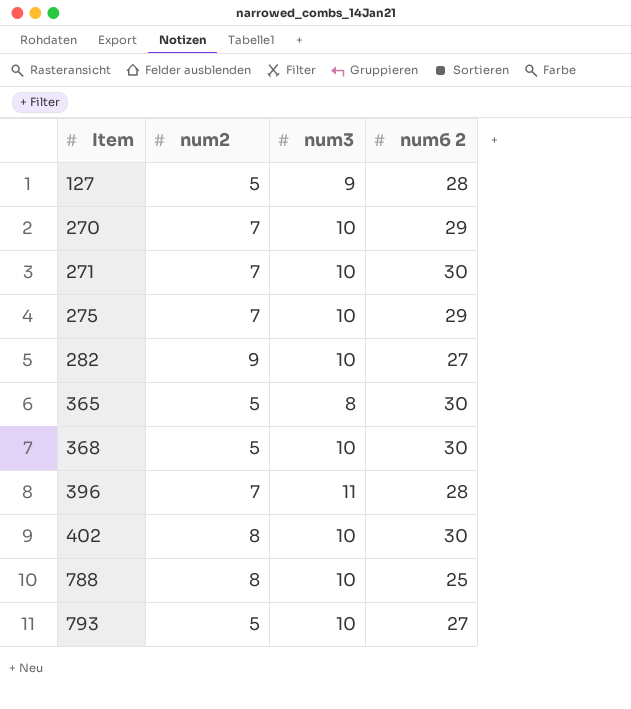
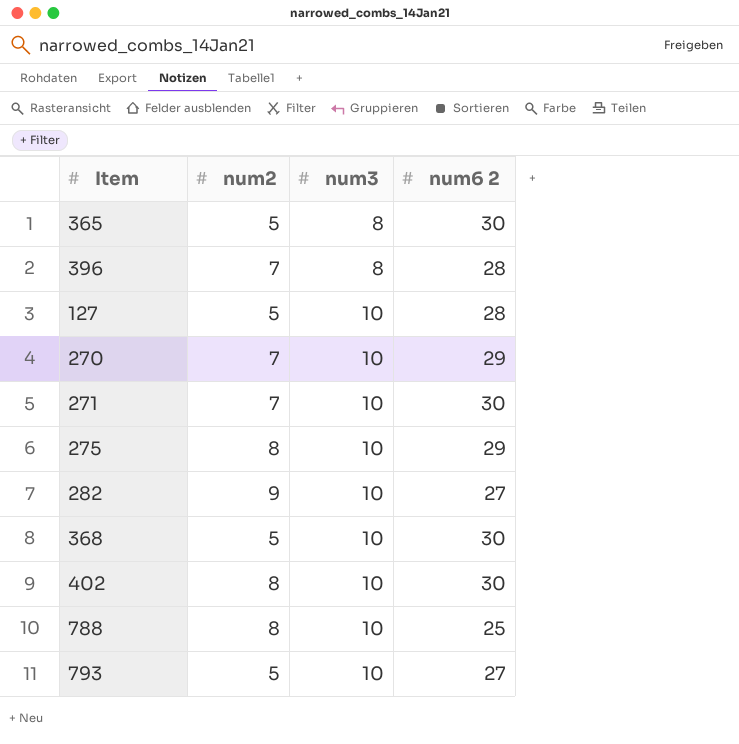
row order: Item ascending -> num3 ascending
396 | num3: 11 -> 8
127 | num3: 9 -> 10
275 | num2: 7 -> 8

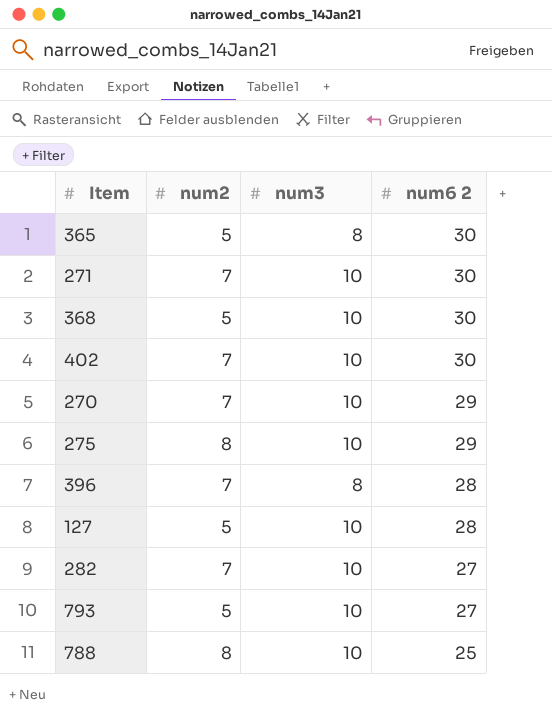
row order: num3 ascending -> num6 2 descending
402 | num2: 8 -> 7
282 | num2: 9 -> 7

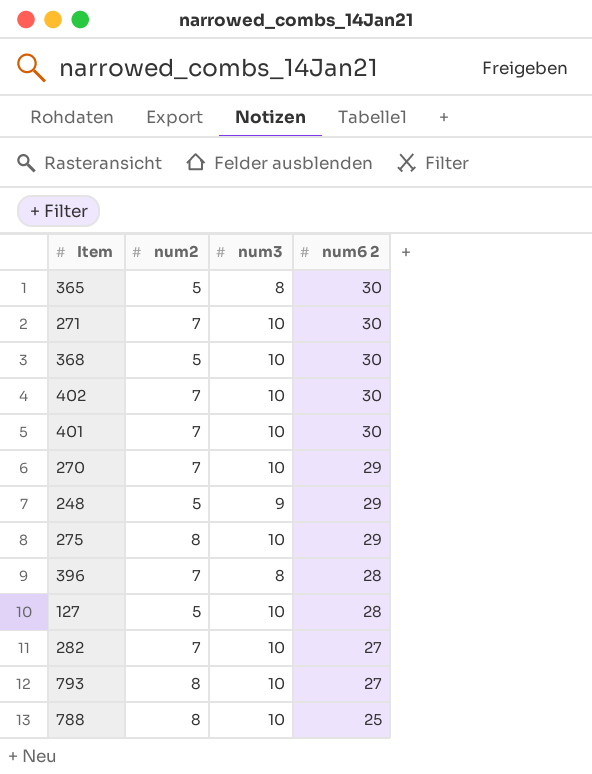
row 401: none -> 7 | 10 | 30
row 248: none -> 5 | 9 | 29
793 | num2: 5 -> 8

